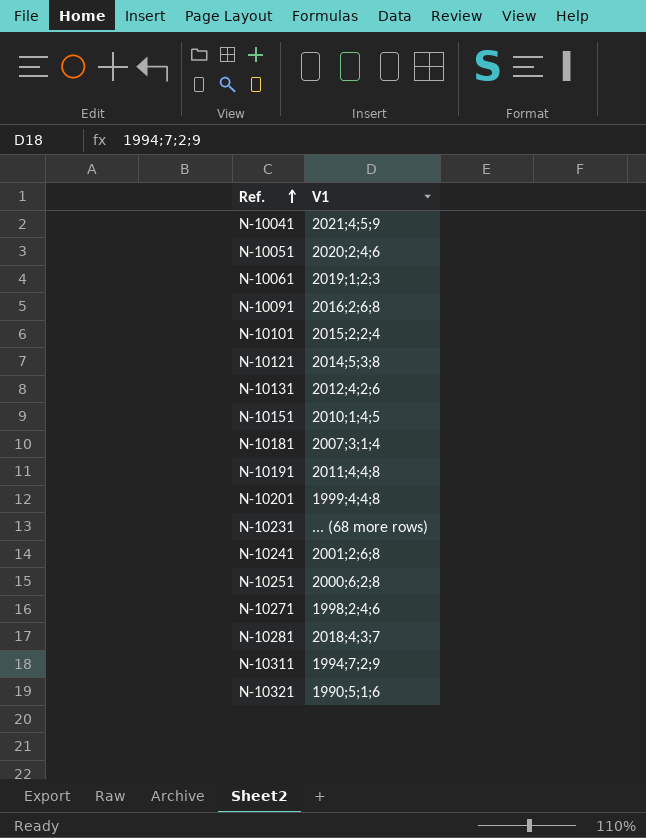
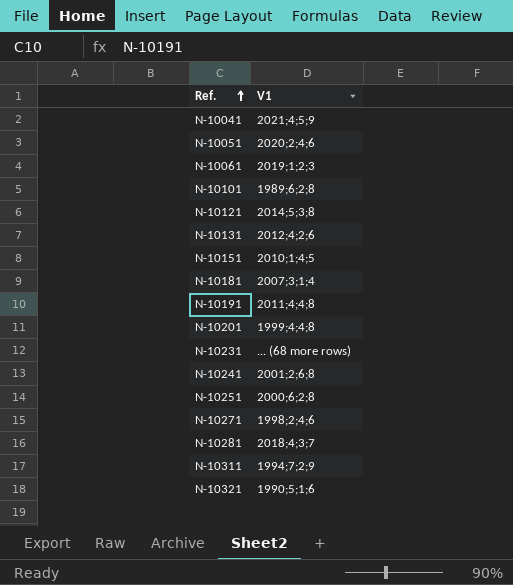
row N-10091: 2016;2;6;8 -> none
N-10101 | V1: 2015;2;2;4 -> 1989;6;2;8

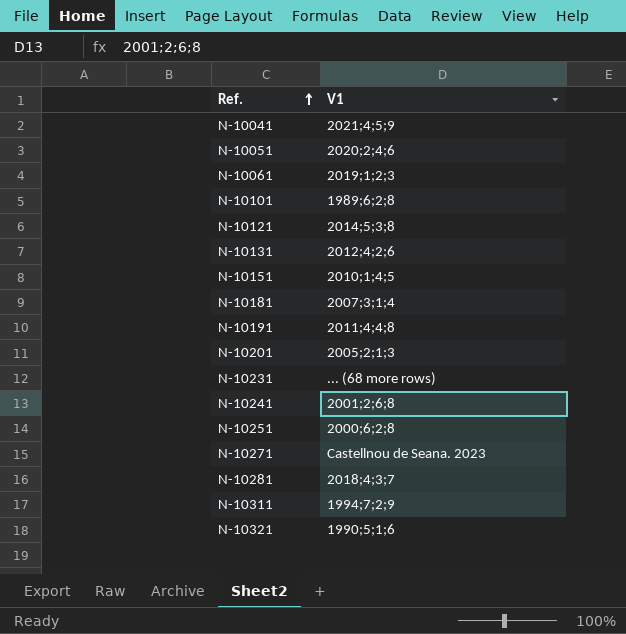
N-10201 | V1: 1999;4;4;8 -> 2005;2;1;3
N-10271 | V1: 1998;2;4;6 -> Castellnou de Seana. 2023

